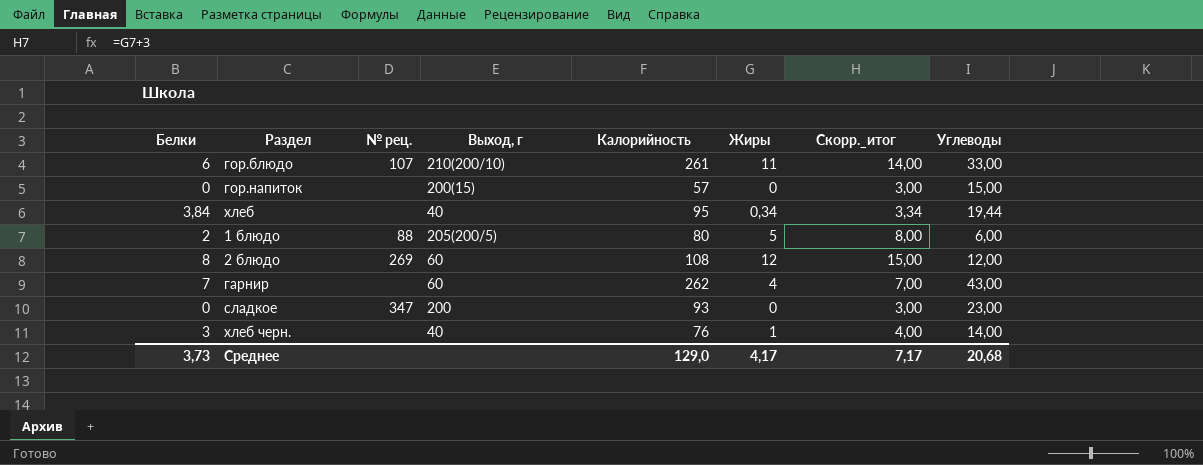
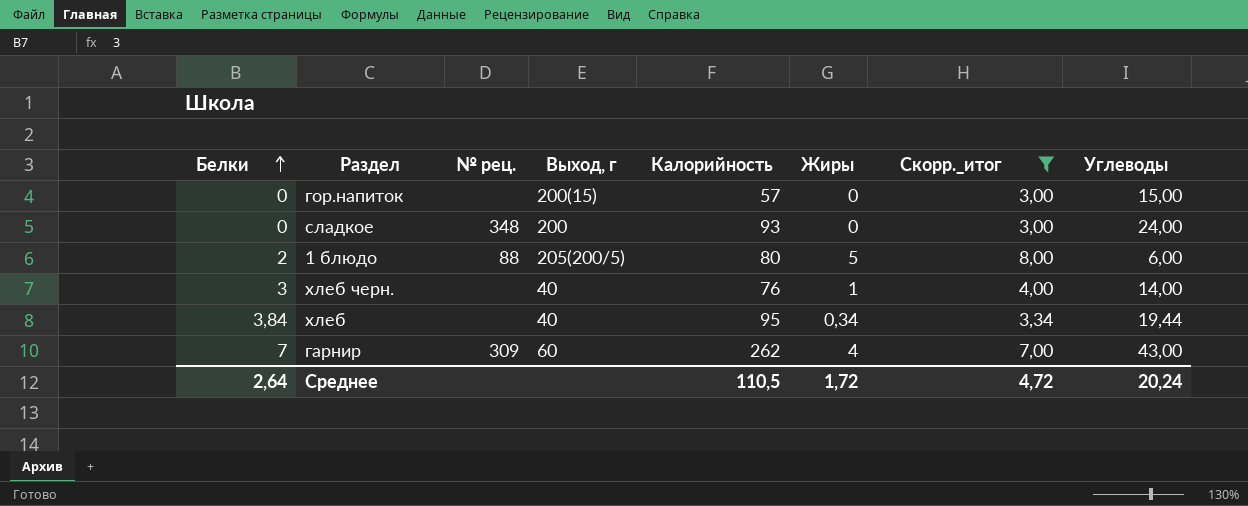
filter: none -> Скорр._итог <= 8,00
row order: none -> Белки ascending
сладкое | № рец.: 347 -> 348
сладкое | Углеводы: 23,00 -> 24,00
гарнир | № рец.: none -> 309
Среднее | Белки: 3,73 -> 2,64
Среднее | Калорийность: 129,0 -> 110,5
Среднее | Жиры: 4,17 -> 1,72
Среднее | Скорр._итог: 7,17 -> 4,72
Среднее | Углеводы: 20,68 -> 20,24

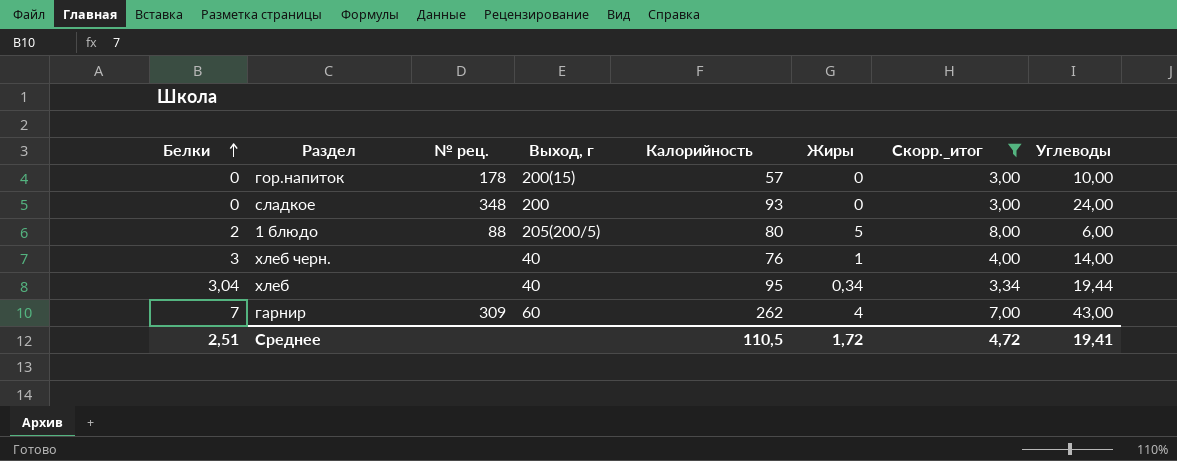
гор.напиток | № рец.: none -> 178
гор.напиток | Углеводы: 15,00 -> 10,00
хлеб | Белки: 3,84 -> 3,04
Среднее | Белки: 2,64 -> 2,51
Среднее | Углеводы: 20,24 -> 19,41

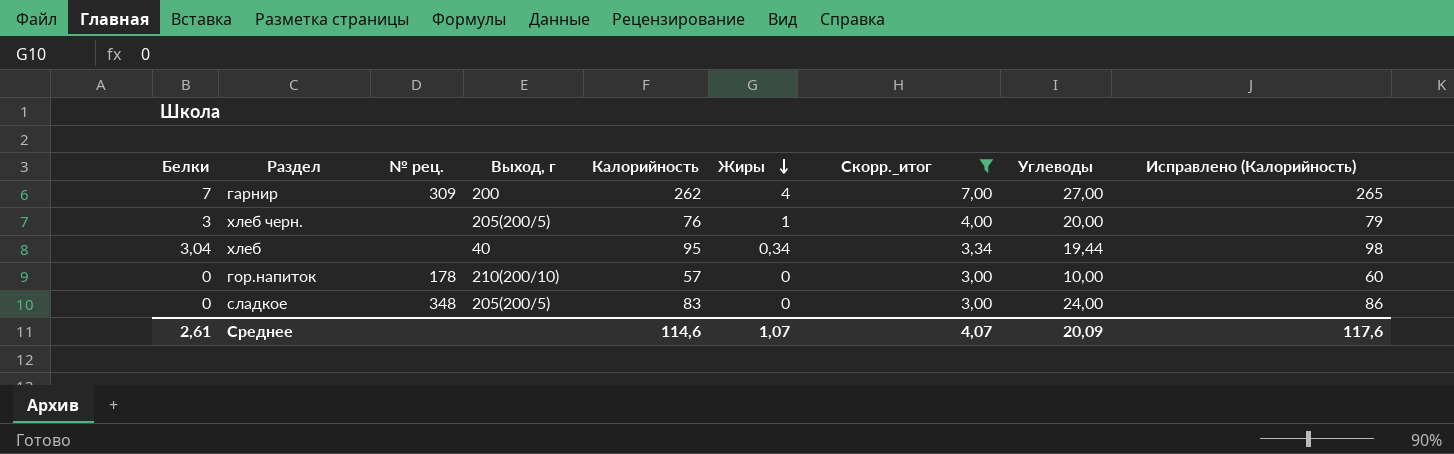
row order: Белки ascending -> Жиры descending
column Исправлено (Калорийность) | formula: none -> [Калорийность] + 3
row 1 блюдо: 2 | 88 | 205(200/5) | 80 | 5 | 8,00 | 6,00 -> none
гарнир | Выход, г: 60 -> 200
гарнир | Углеводы: 43,00 -> 27,00
хлеб черн. | Выход, г: 40 -> 205(200/5)
хлеб черн. | Углеводы: 14,00 -> 20,00
гор.напиток | Выход, г: 200(15) -> 210(200/10)
сладкое | Выход, г: 200 -> 205(200/5)
сладкое | Калорийность: 93 -> 83
Среднее | Белки: 2,51 -> 2,61
Среднее | Калорийность: 110,5 -> 114,6
Среднее | Жиры: 1,72 -> 1,07
Среднее | Скорр._итог: 4,72 -> 4,07
Среднее | Углеводы: 19,41 -> 20,09

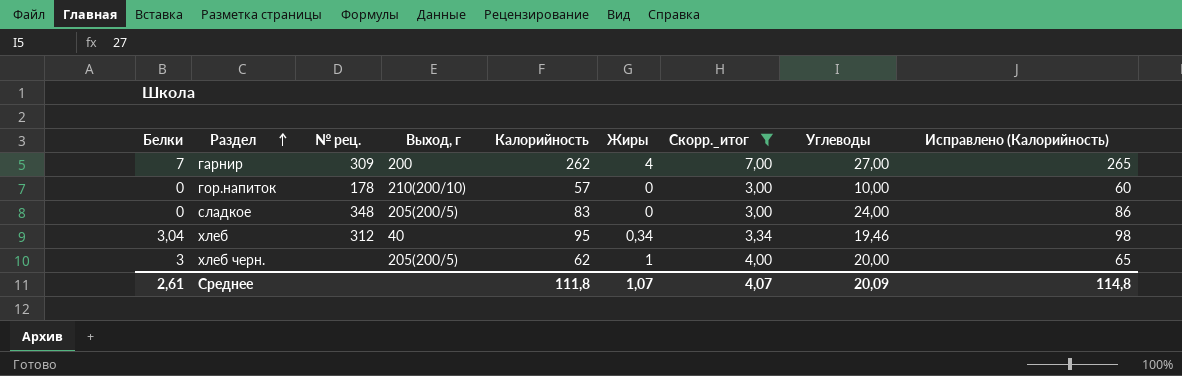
row order: Жиры descending -> Раздел ascending
хлеб | № рец.: none -> 312
хлеб | Углеводы: 19,44 -> 19,46
хлеб черн. | Калорийность: 76 -> 62
хлеб черн. | Исправлено (Калорийность): 79 -> 65
Среднее | Калорийность: 114,6 -> 111,8
Среднее | Исправлено (Калорийность): 117,6 -> 114,8

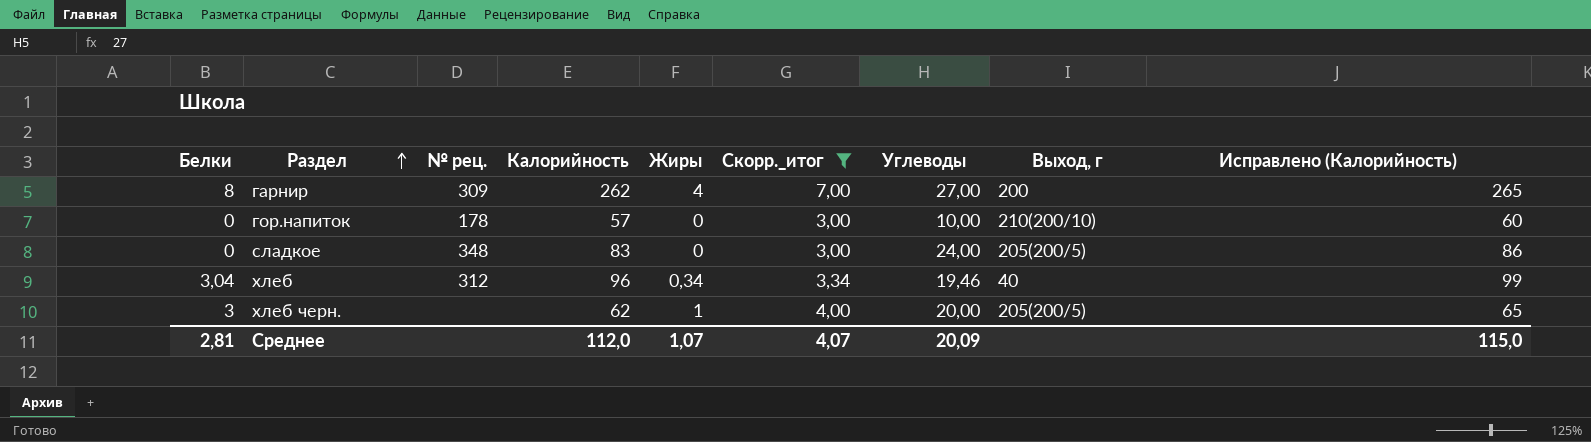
column Выход, г | position: 4 -> 8
гарнир | Белки: 7 -> 8
хлеб | Калорийность: 95 -> 96
хлеб | Исправлено (Калорийность): 98 -> 99
Среднее | Белки: 2,61 -> 2,81
Среднее | Калорийность: 111,8 -> 112,0
Среднее | Исправлено (Калорийность): 114,8 -> 115,0

